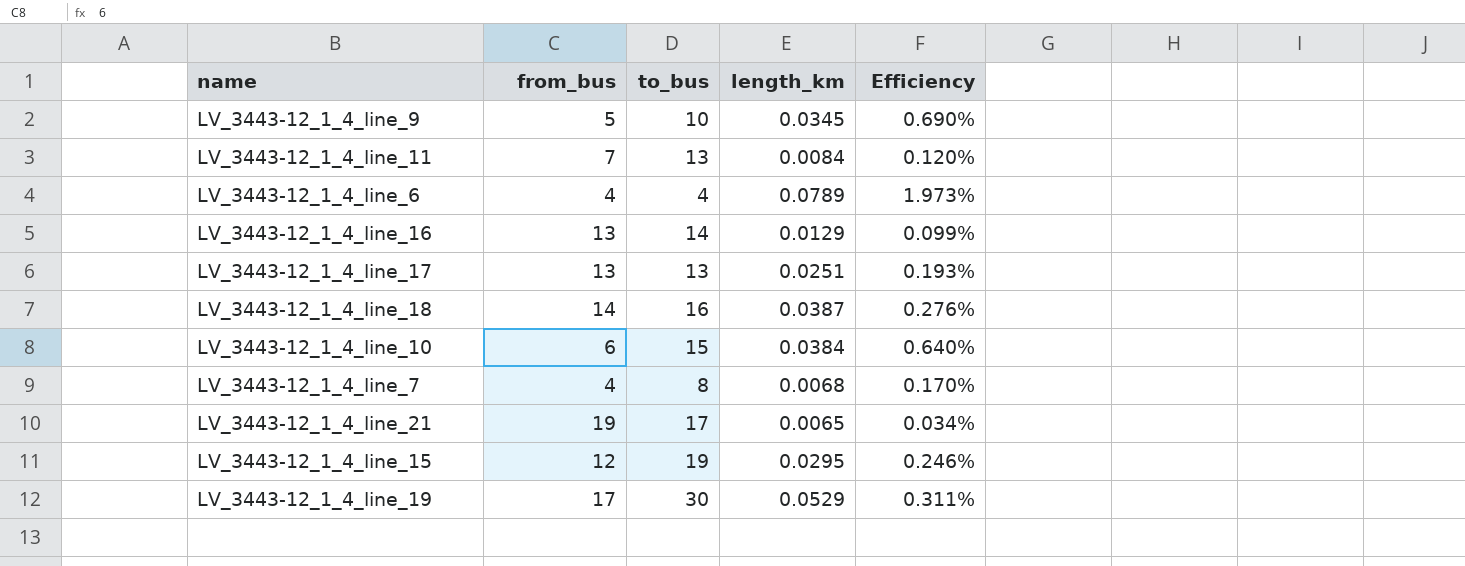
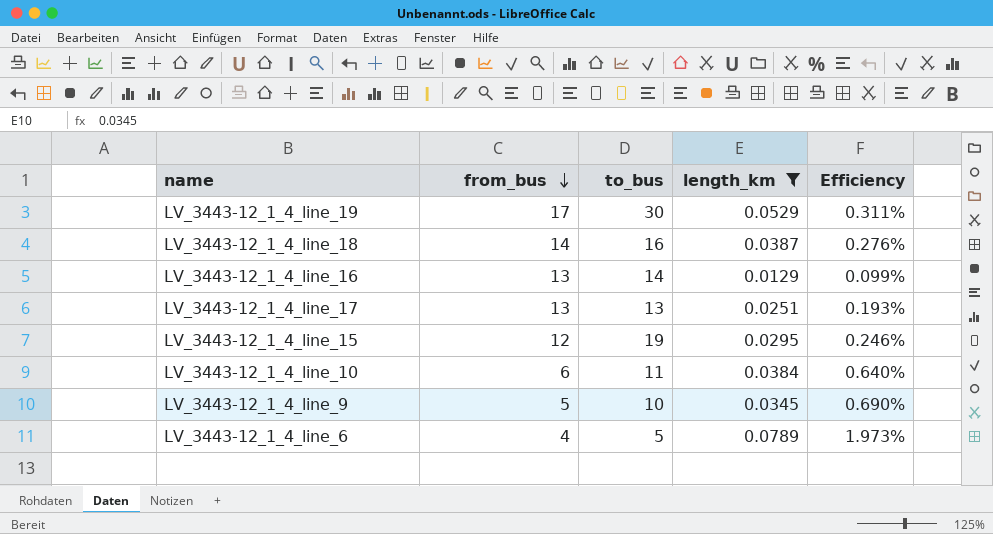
filter: none -> length_km >= 0.0129
row order: none -> from_bus descending
LV_3443-12_1_4_line_10 | to_bus: 15 -> 11
LV_3443-12_1_4_line_6 | to_bus: 4 -> 5

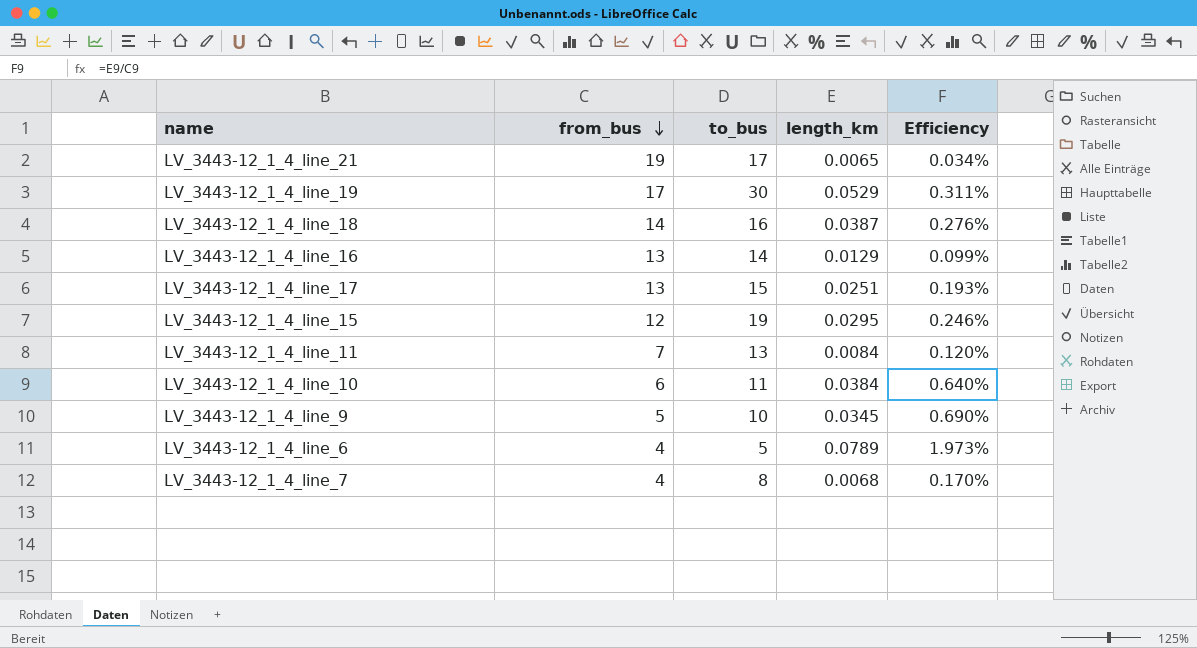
filter: length_km >= 0.0129 -> none
LV_3443-12_1_4_line_17 | to_bus: 13 -> 15

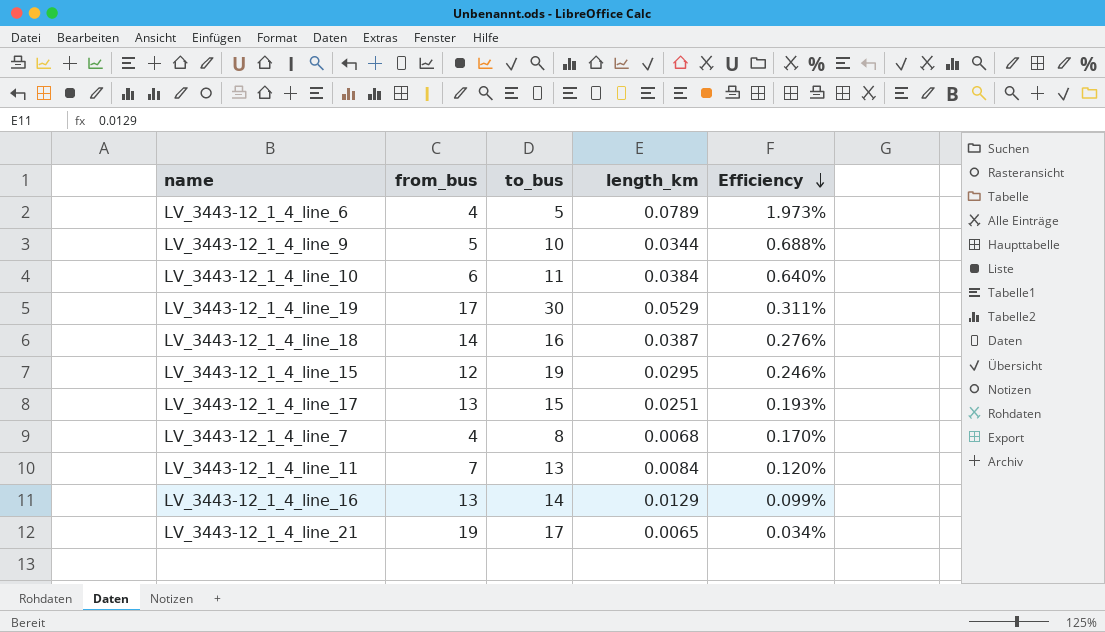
row order: from_bus descending -> Efficiency descending
LV_3443-12_1_4_line_9 | length_km: 0.0345 -> 0.0344
LV_3443-12_1_4_line_9 | Efficiency: 0.690% -> 0.688%

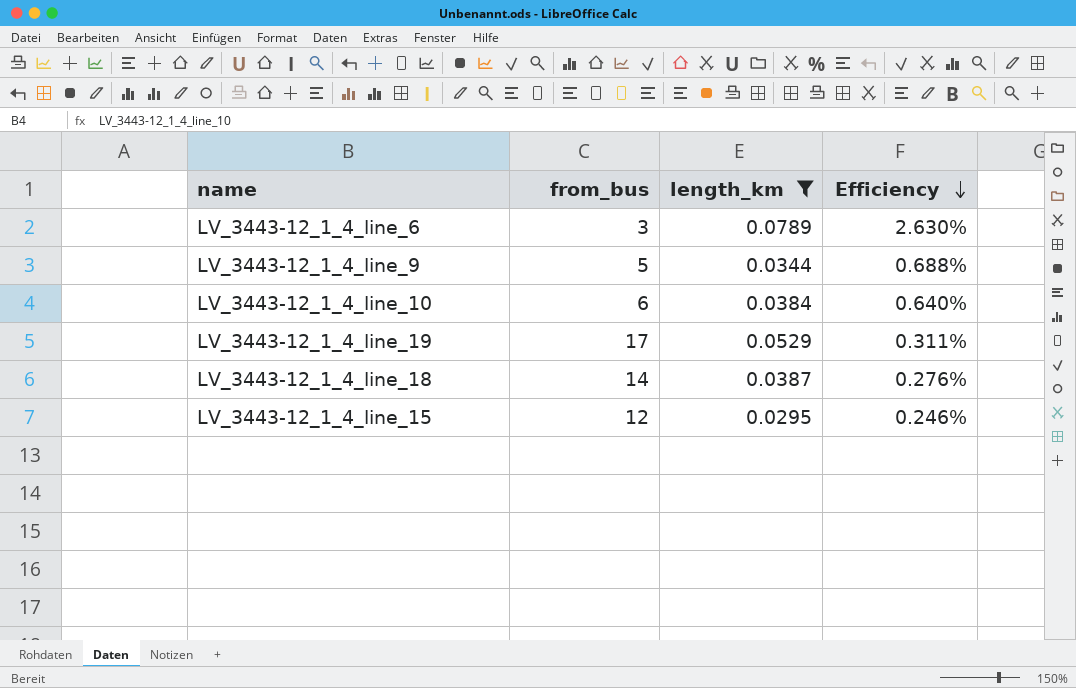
filter: none -> length_km >= 0.0295
column to_bus | position: 3 -> none
LV_3443-12_1_4_line_6 | from_bus: 4 -> 3
LV_3443-12_1_4_line_6 | Efficiency: 1.973% -> 2.630%

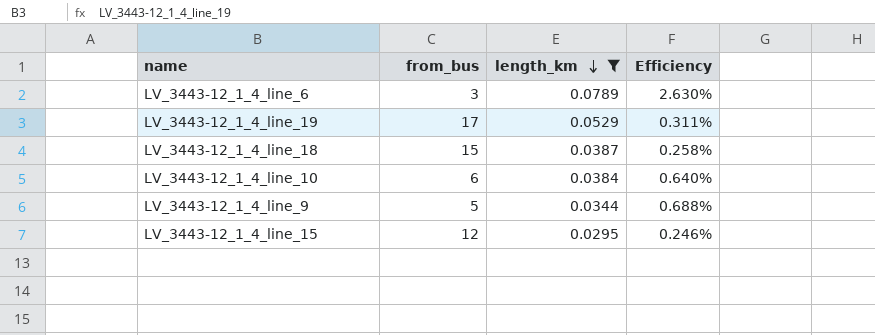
row order: Efficiency descending -> length_km descending
LV_3443-12_1_4_line_18 | from_bus: 14 -> 15
LV_3443-12_1_4_line_18 | Efficiency: 0.276% -> 0.258%

